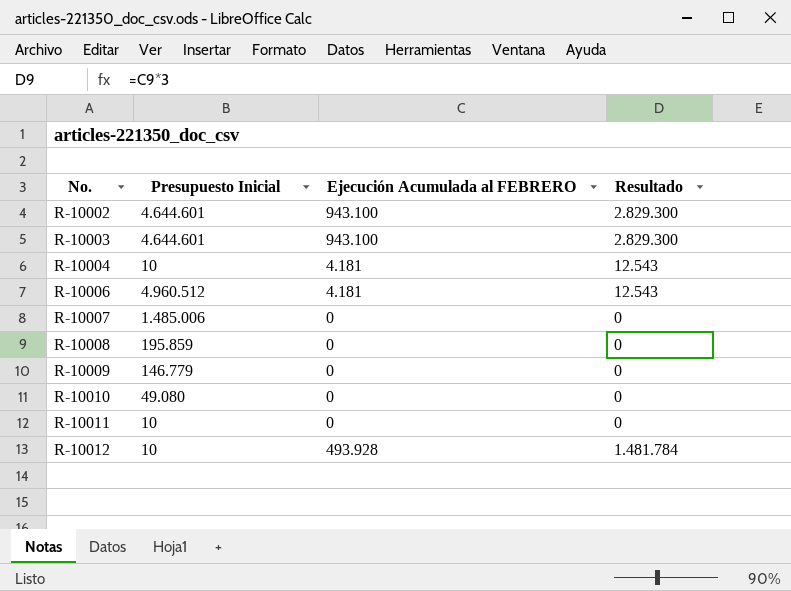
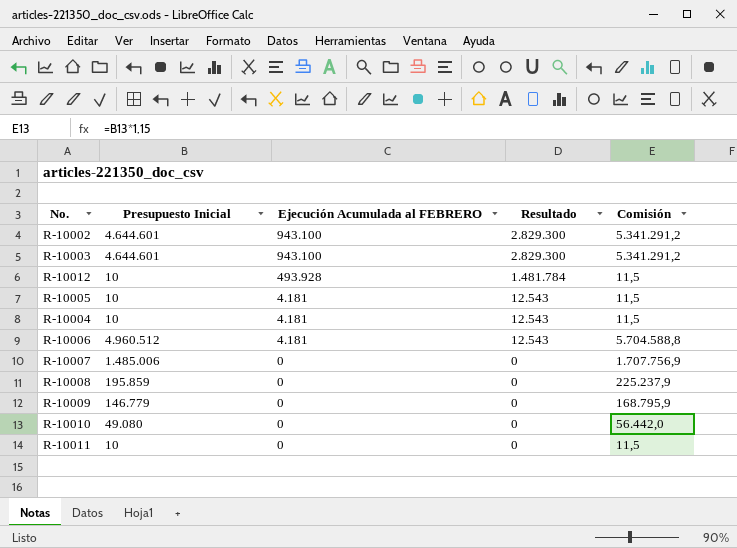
row order: No. ascending -> Ejecución Acumulada al FEBRERO descending
column Comisión | formula: none -> [Presupuesto Inicial] * 1,15
row R-10005: none -> 10 | 4.181 | 12.543 | 11,5

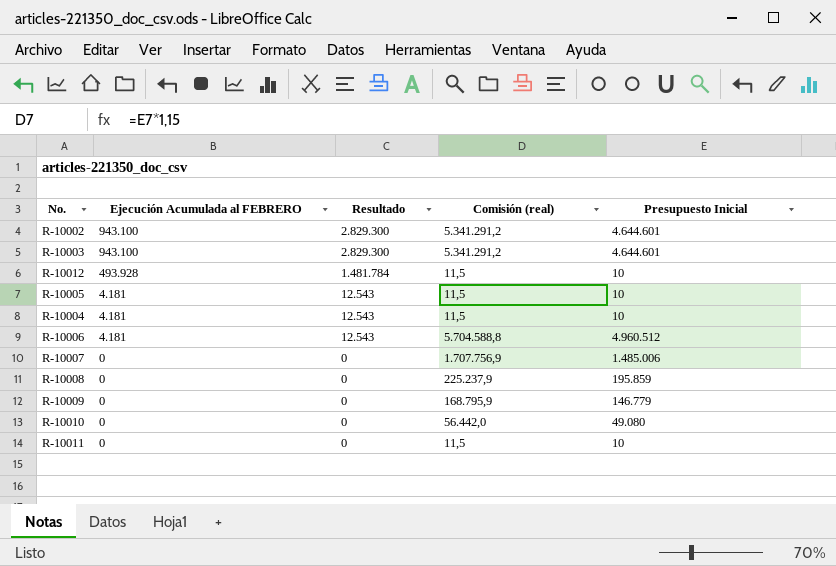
column name: Comisión -> Comisión (real)
column Presupuesto Inicial | position: 2 -> 5

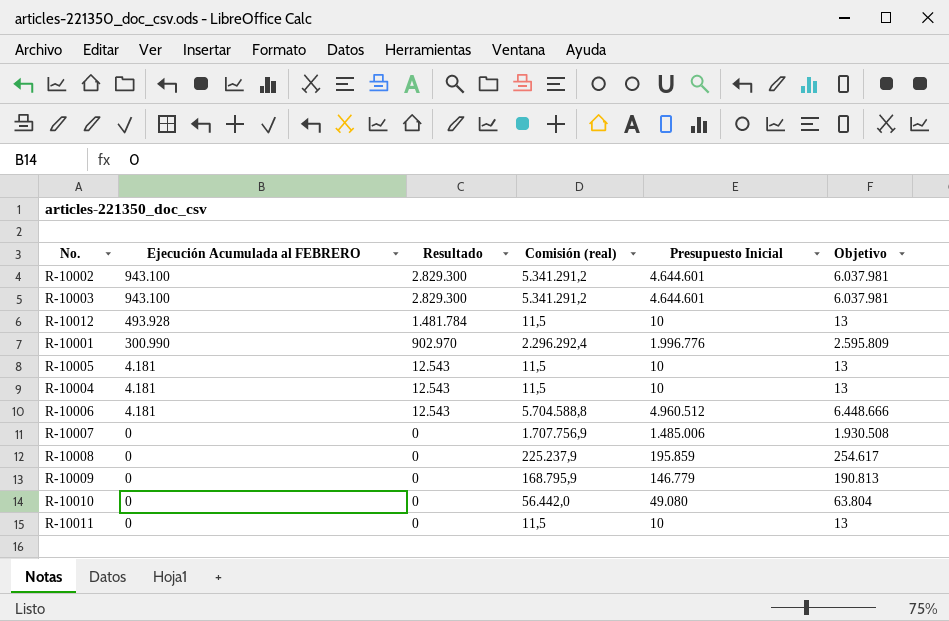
column Objetivo | formula: none -> [Presupuesto Inicial] * 1,3
row R-10001: none -> 300.990 | 902.970 | 2.296.292,4 | 1.996.776 | 2.595.809

